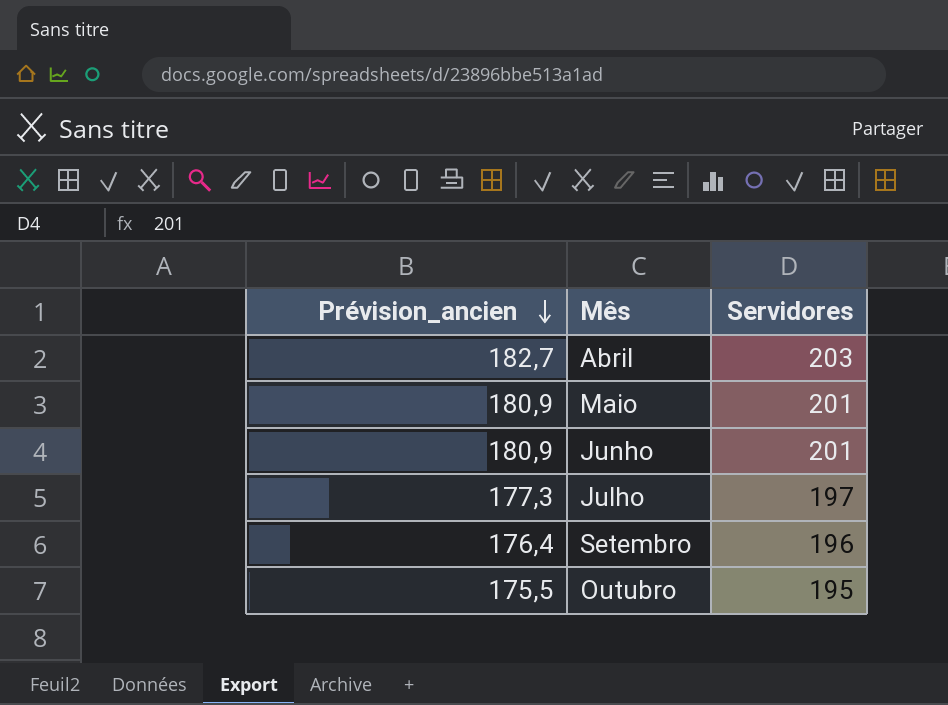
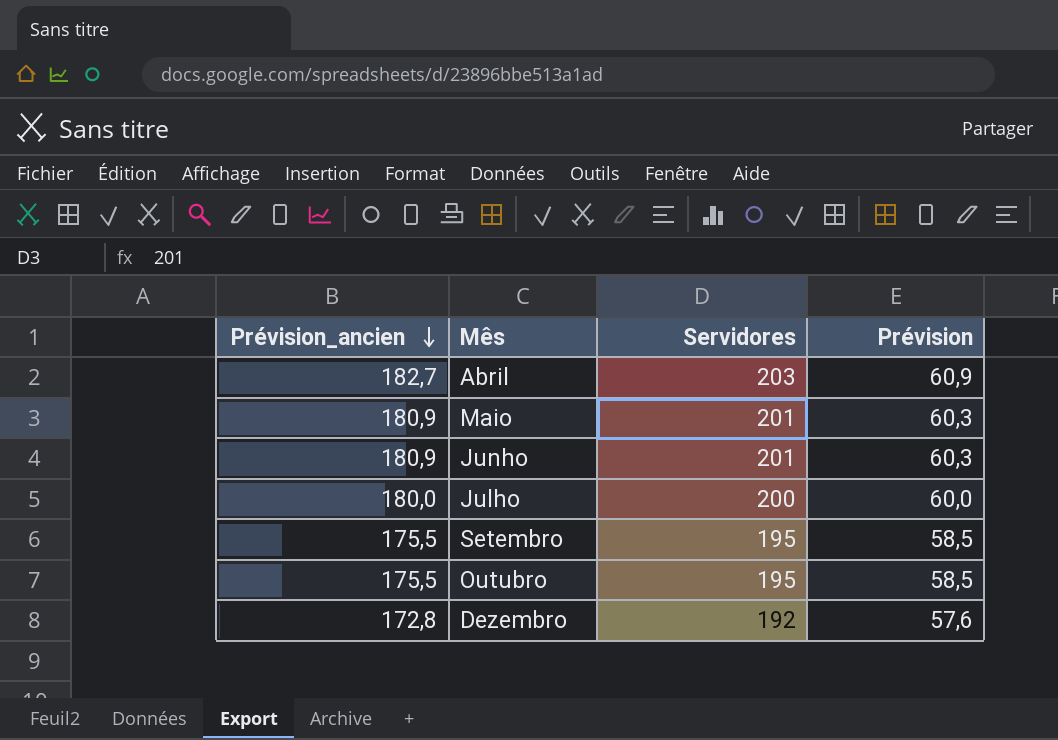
column Prévision | formula: none -> [Servidores] * 0,3
Julho | Prévision_ancien: 177,3 -> 180,0
Julho | Servidores: 197 -> 200
Setembro | Prévision_ancien: 176,4 -> 175,5
Setembro | Servidores: 196 -> 195
row Dezembro: none -> 172,8 | 192 | 57,6

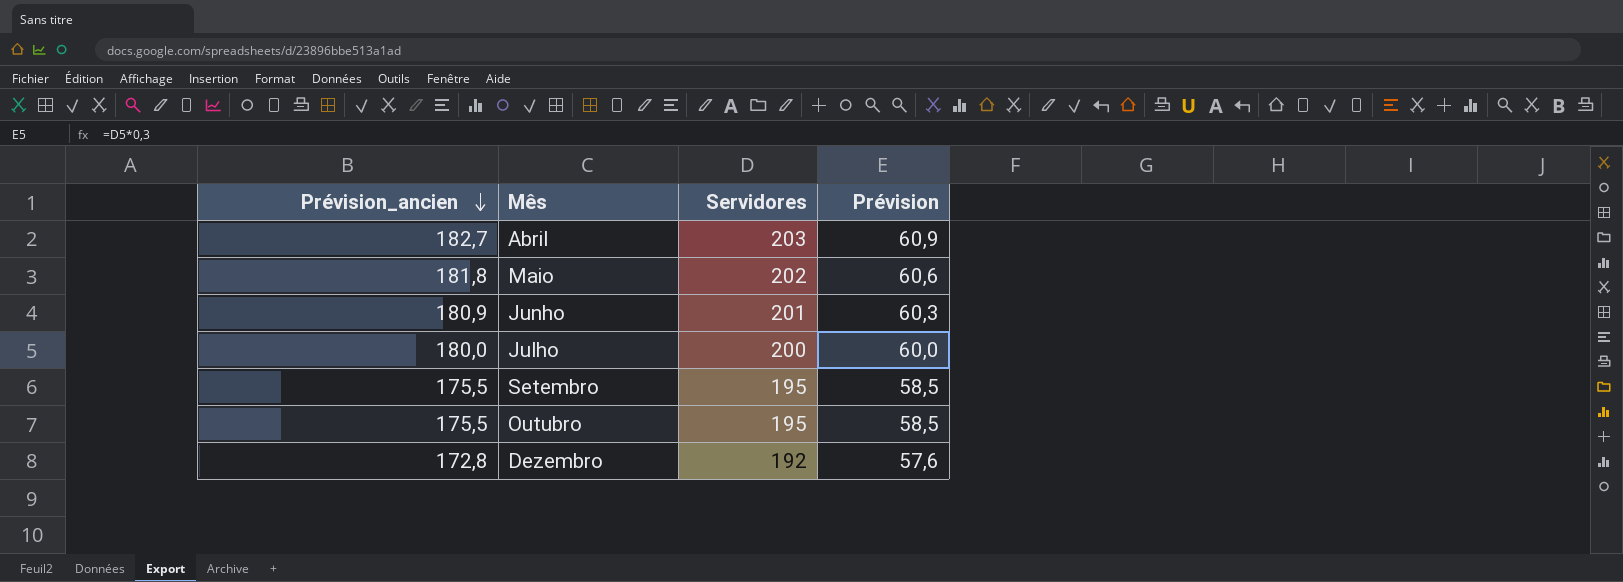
Maio | Prévision_ancien: 180,9 -> 181,8
Maio | Servidores: 201 -> 202
Maio | Prévision: 60,3 -> 60,6

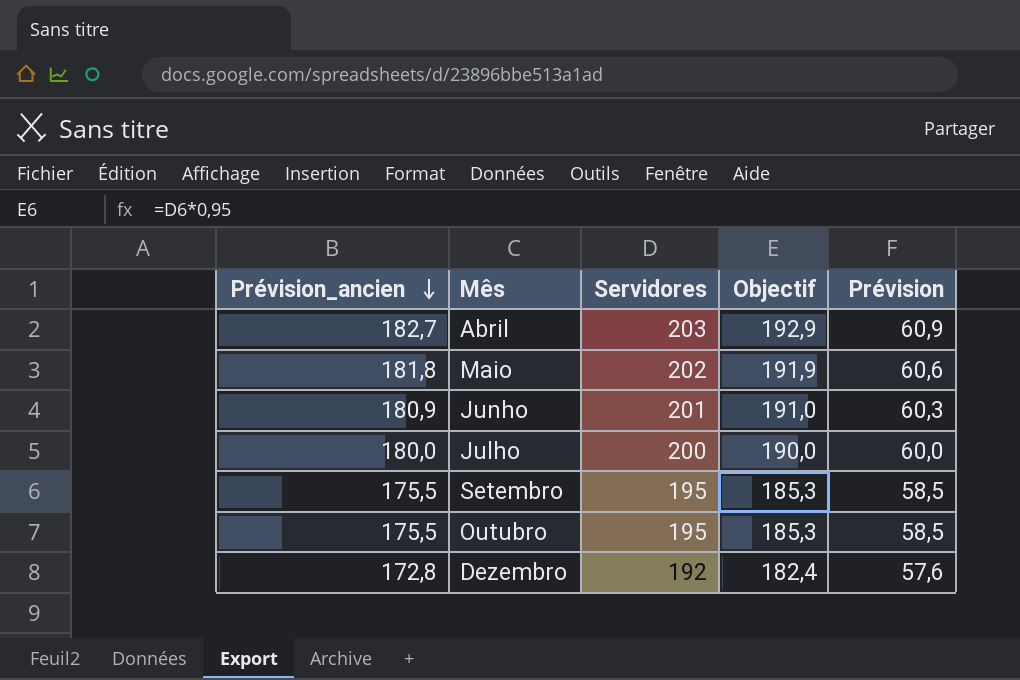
column Objectif | formula: none -> [Servidores] * 0,95

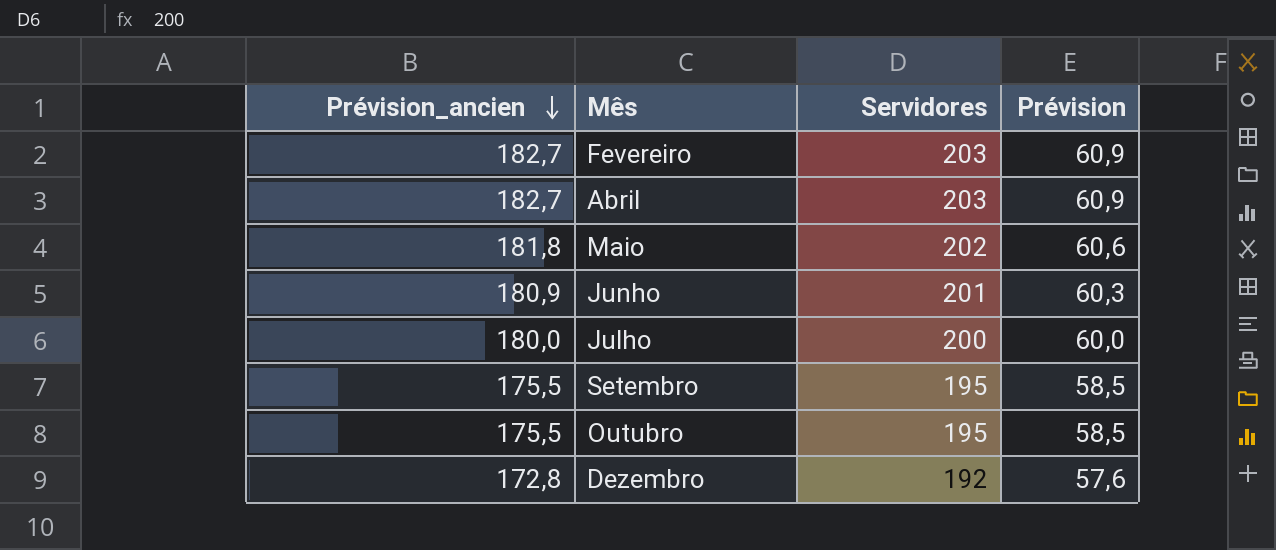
column Objectif | formula: [Servidores] * 0,95 -> none
row Fevereiro: none -> 182,7 | 203 | 60,9

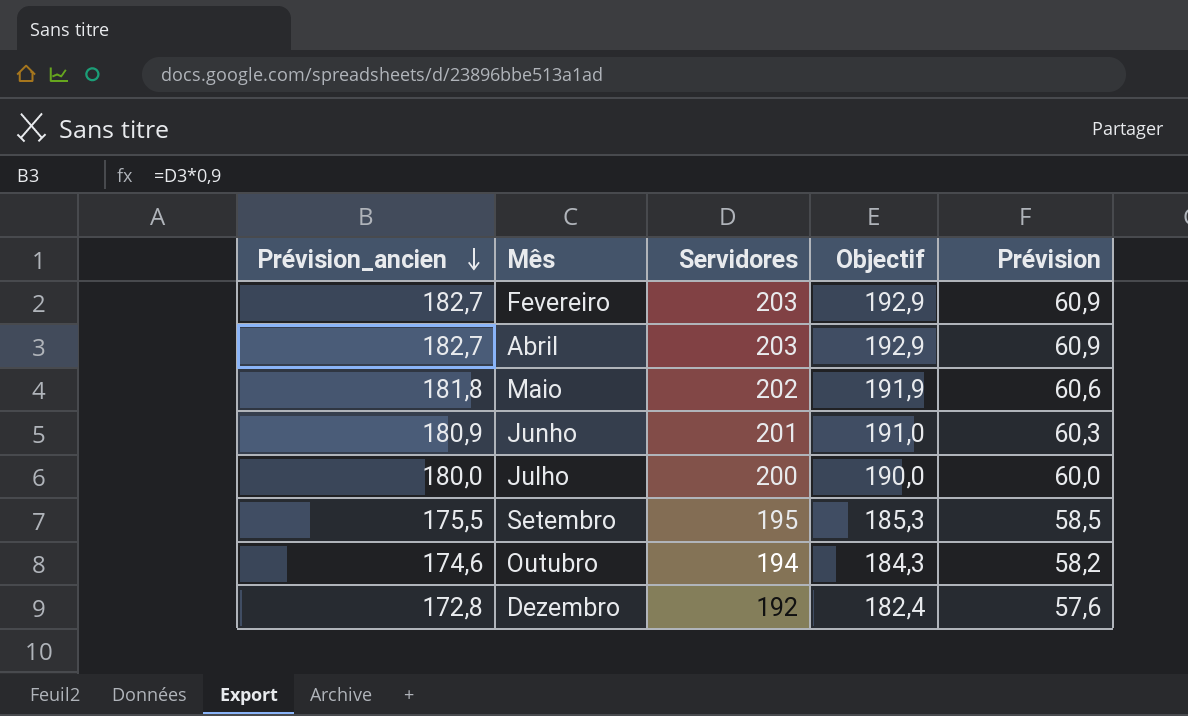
column Objectif | formula: none -> [Servidores] * 0,95
Outubro | Prévision_ancien: 175,5 -> 174,6
Outubro | Servidores: 195 -> 194
Outubro | Prévision: 58,5 -> 58,2

